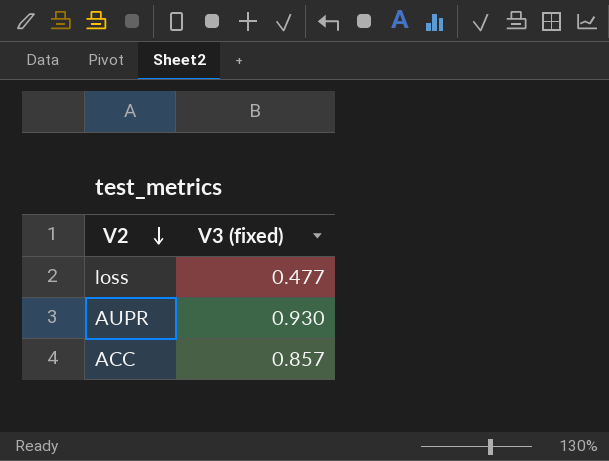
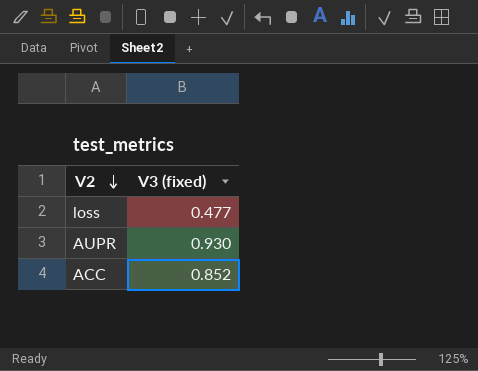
ACC | V3 (fixed): 0.857 -> 0.852

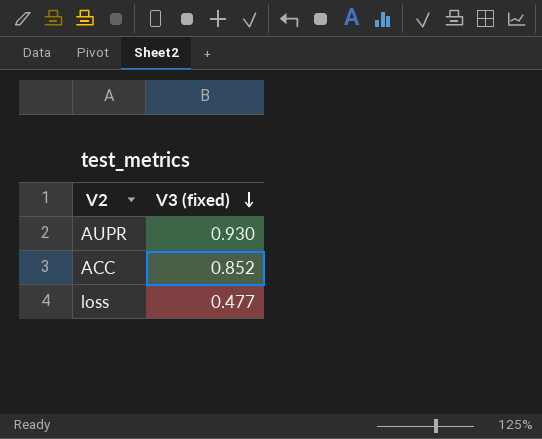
row order: V2 descending -> V3 (fixed) descending

